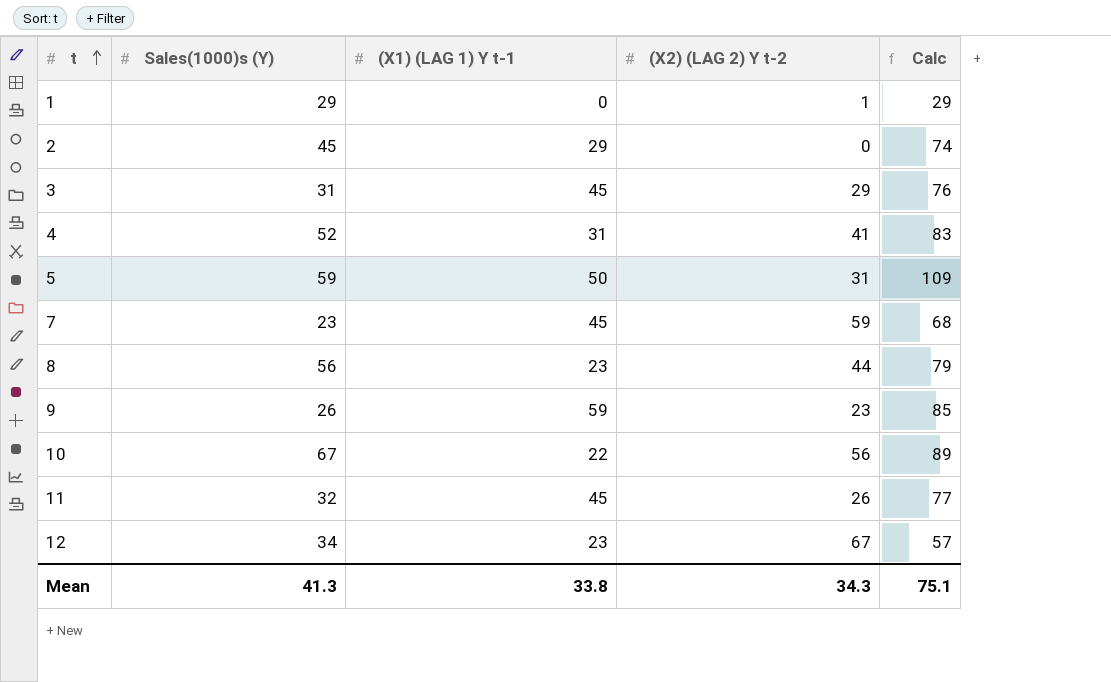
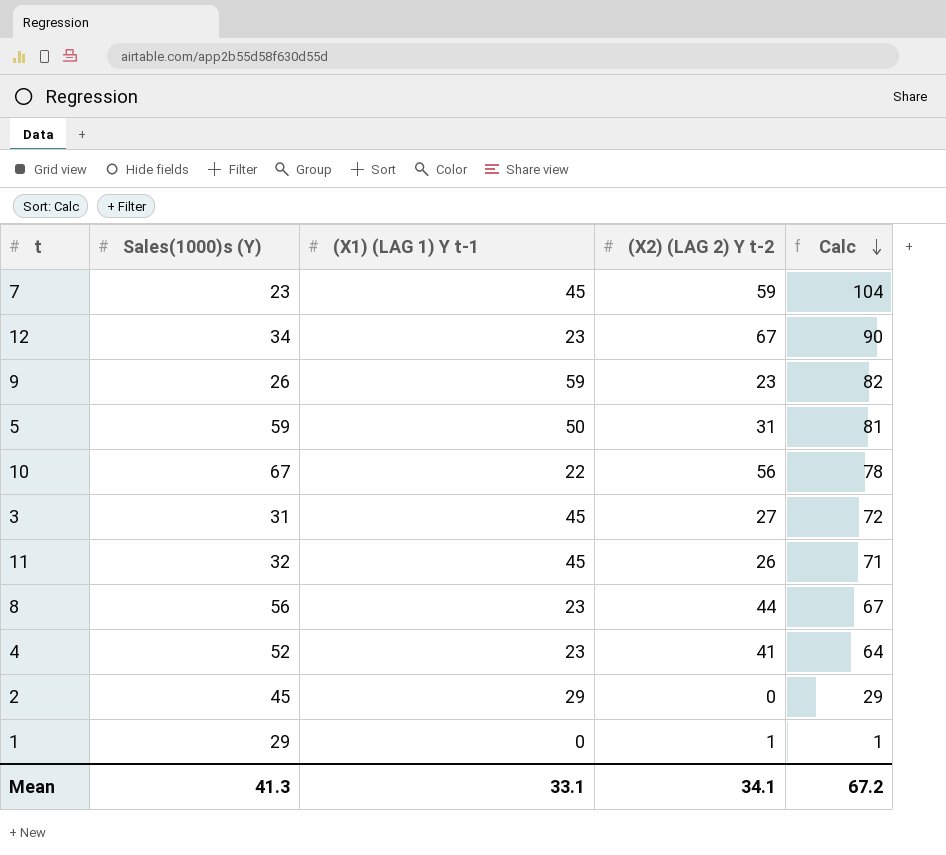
row order: t ascending -> Calc descending
column Calc | formula: [Sales(1000)s (Y)] + [(X1) (LAG 1) Y t-1] -> [(X1) (LAG 1) Y t-1] + [(X2) (LAG 2) Y t-2]
3 | (X2) (LAG 2) Y t-2: 29 -> 27
4 | (X1) (LAG 1) Y t-1: 31 -> 23
Mean | (X1) (LAG 1) Y t-1: 33.8 -> 33.1
Mean | (X2) (LAG 2) Y t-2: 34.3 -> 34.1
Mean | Calc: 75.1 -> 67.2

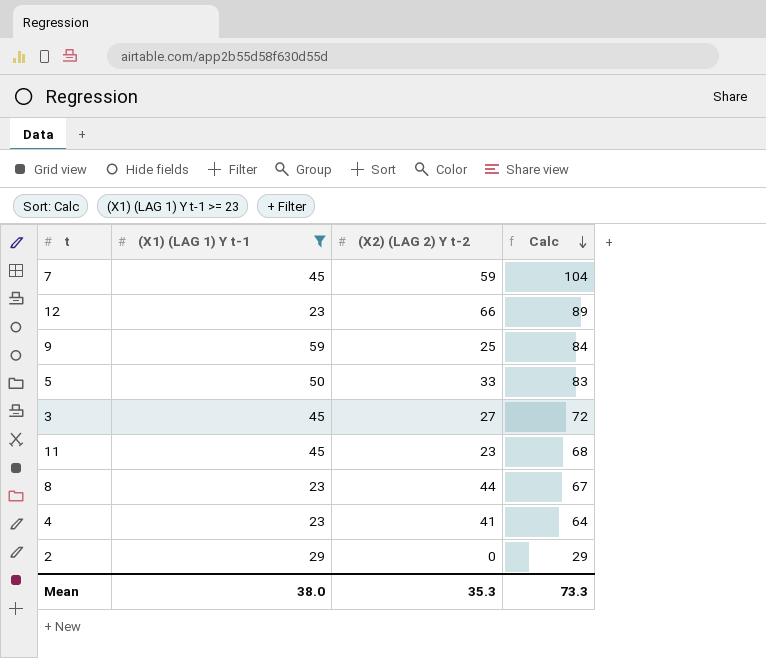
filter: none -> (X1) (LAG 1) Y t-1 >= 23
column Sales(1000)s (Y) | position: 2 -> none
12 | (X2) (LAG 2) Y t-2: 67 -> 66
12 | Calc: 90 -> 89
9 | (X2) (LAG 2) Y t-2: 23 -> 25
9 | Calc: 82 -> 84
5 | (X2) (LAG 2) Y t-2: 31 -> 33
5 | Calc: 81 -> 83
11 | (X2) (LAG 2) Y t-2: 26 -> 23
11 | Calc: 71 -> 68
Mean | (X1) (LAG 1) Y t-1: 33.1 -> 38.0
Mean | (X2) (LAG 2) Y t-2: 34.1 -> 35.3
Mean | Calc: 67.2 -> 73.3

